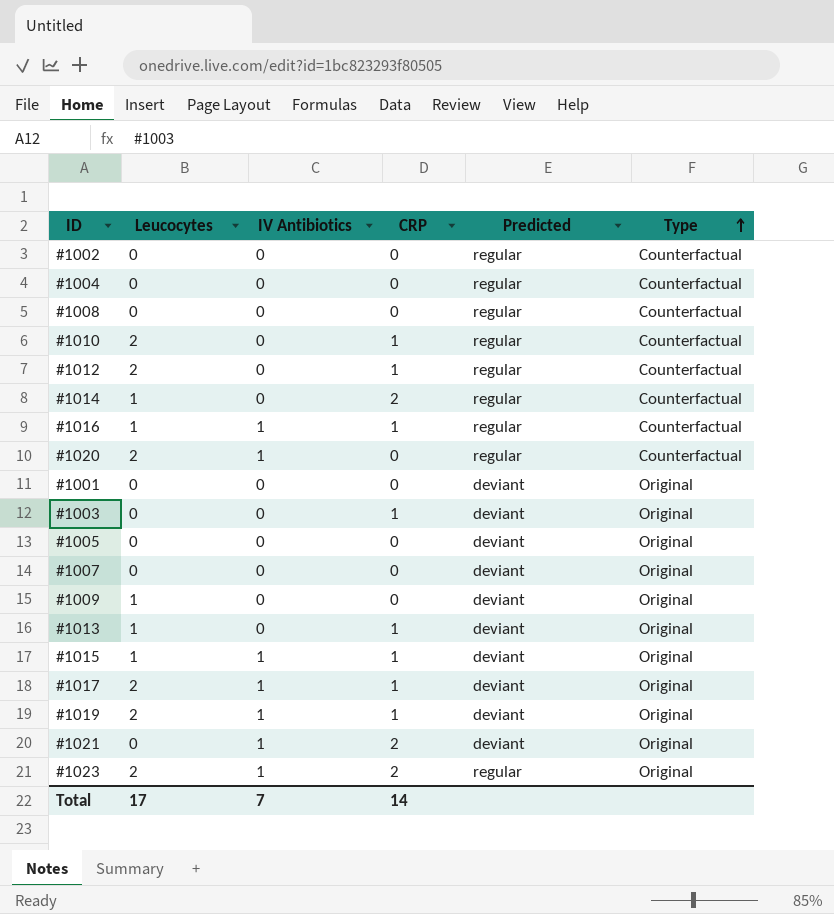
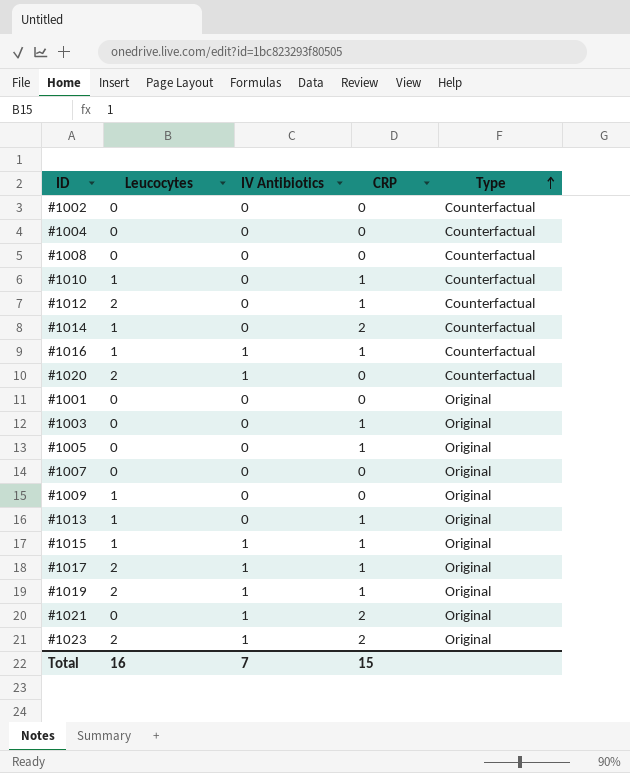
column Predicted | position: 5 -> none
#1010 | Leucocytes: 2 -> 1
#1005 | CRP: 0 -> 1
Total | Leucocytes: 17 -> 16
Total | CRP: 14 -> 15

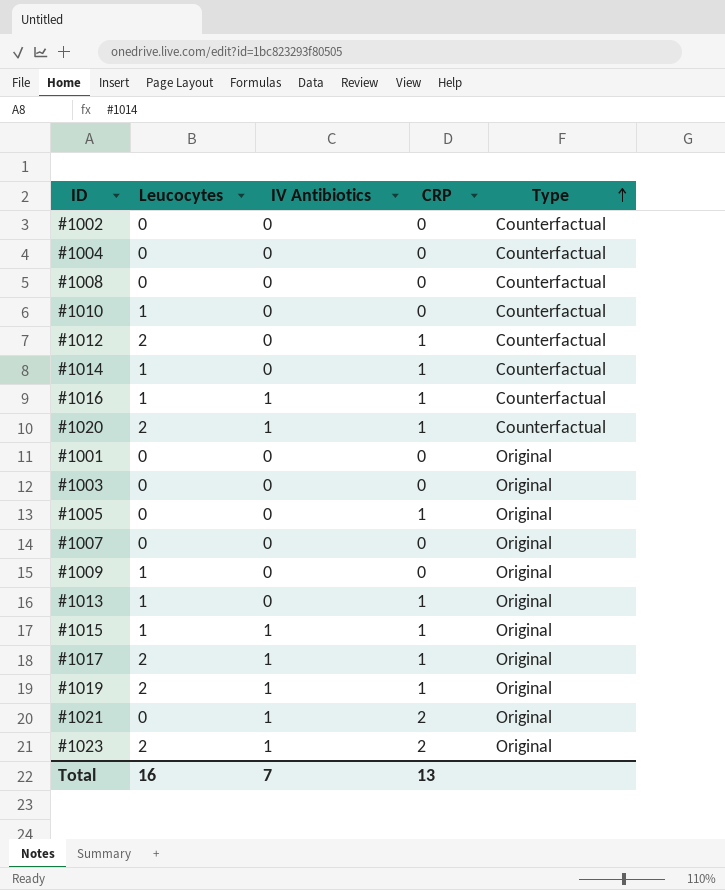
#1010 | CRP: 1 -> 0
#1014 | CRP: 2 -> 1
#1020 | CRP: 0 -> 1
#1003 | CRP: 1 -> 0
Total | CRP: 15 -> 13

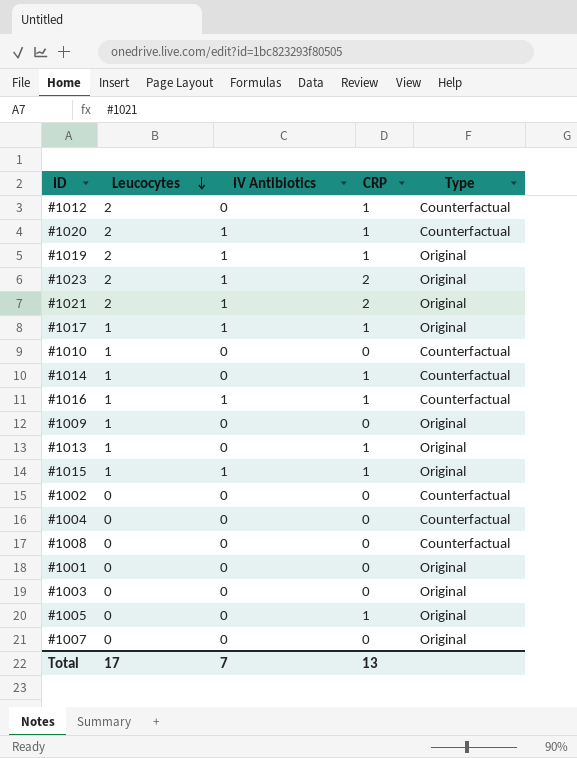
row order: Type ascending -> Leucocytes descending
#1021 | Leucocytes: 0 -> 2
#1017 | Leucocytes: 2 -> 1
Total | Leucocytes: 16 -> 17

